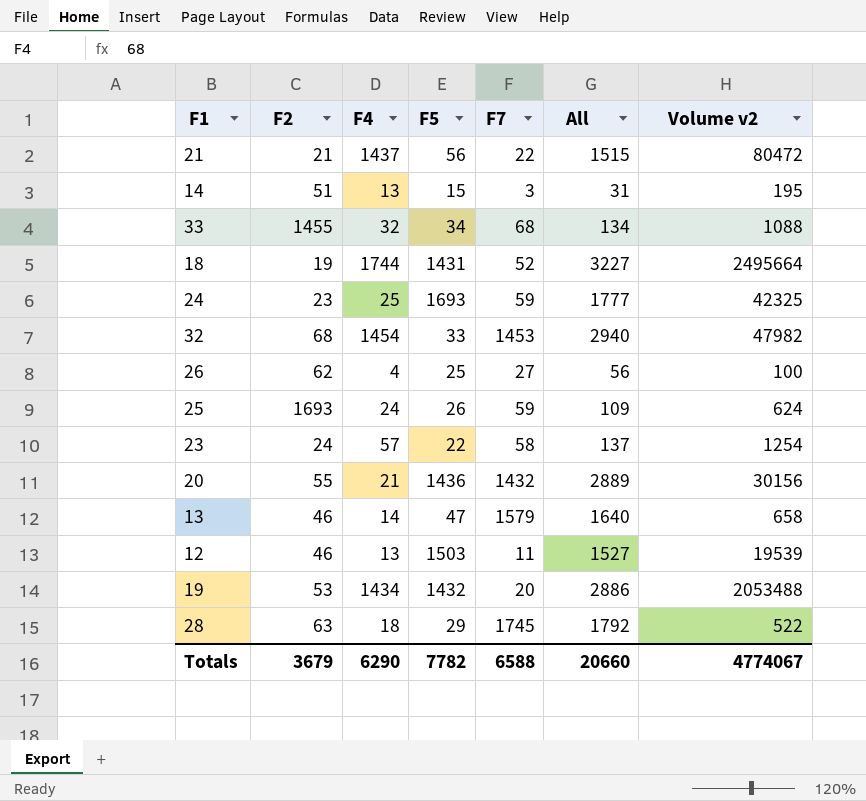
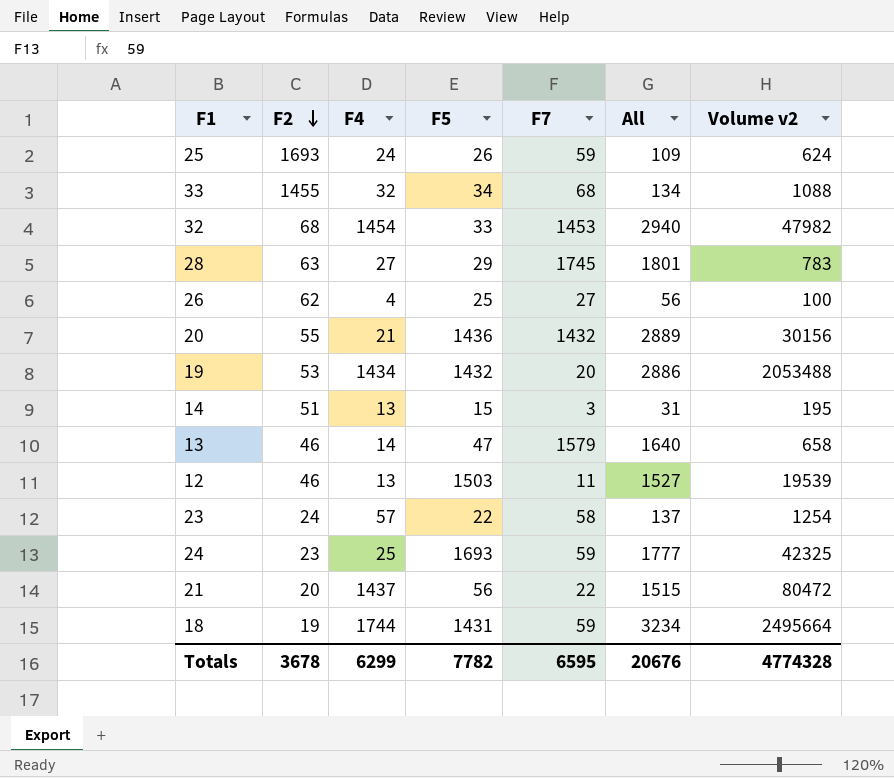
row order: none -> F2 descending
28 | F4: 18 -> 27
28 | All: 1792 -> 1801
28 | Volume v2: 522 -> 783
21 | F2: 21 -> 20
18 | F7: 52 -> 59
18 | All: 3227 -> 3234
Totals | F2: 3679 -> 3678
Totals | F4: 6290 -> 6299
Totals | F7: 6588 -> 6595
Totals | All: 20660 -> 20676
Totals | Volume v2: 4774067 -> 4774328

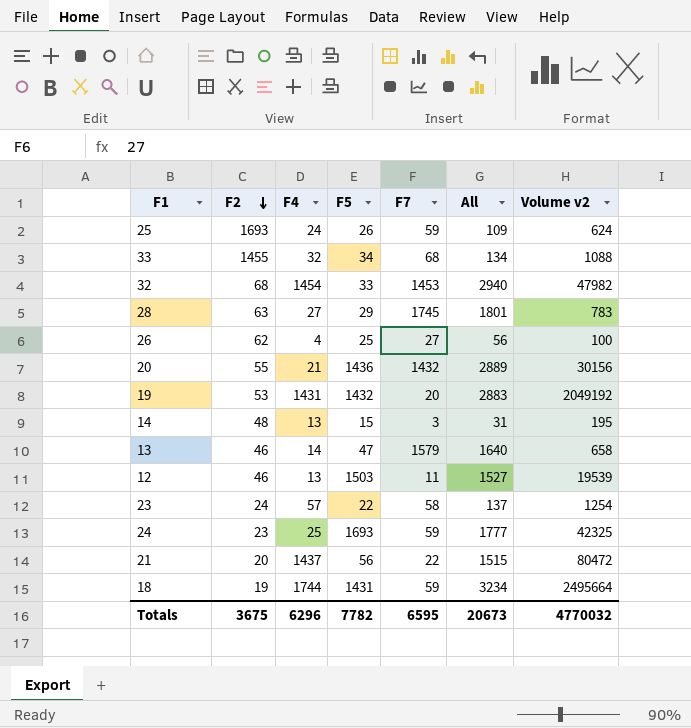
19 | F4: 1434 -> 1431
19 | All: 2886 -> 2883
19 | Volume v2: 2053488 -> 2049192
14 | F2: 51 -> 48
Totals | F2: 3678 -> 3675
Totals | F4: 6299 -> 6296
Totals | All: 20676 -> 20673
Totals | Volume v2: 4774328 -> 4770032

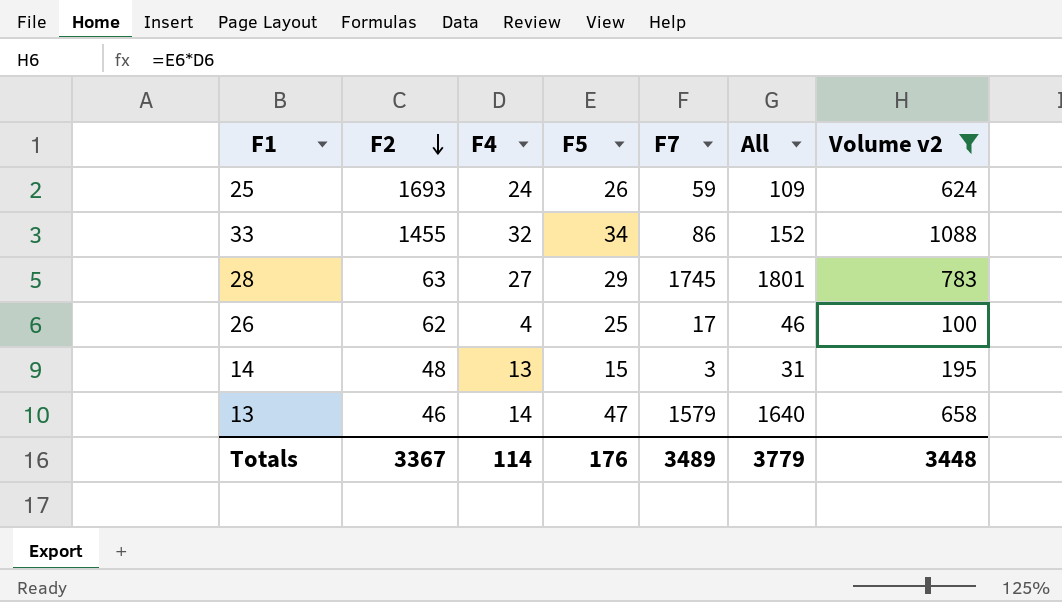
filter: none -> Volume v2 <= 1088
33 | F7: 68 -> 86
33 | All: 134 -> 152
26 | F7: 27 -> 17
26 | All: 56 -> 46
Totals | F2: 3675 -> 3367
Totals | F4: 6296 -> 114
Totals | F5: 7782 -> 176
Totals | F7: 6595 -> 3489
Totals | All: 20673 -> 3779
Totals | Volume v2: 4770032 -> 3448

